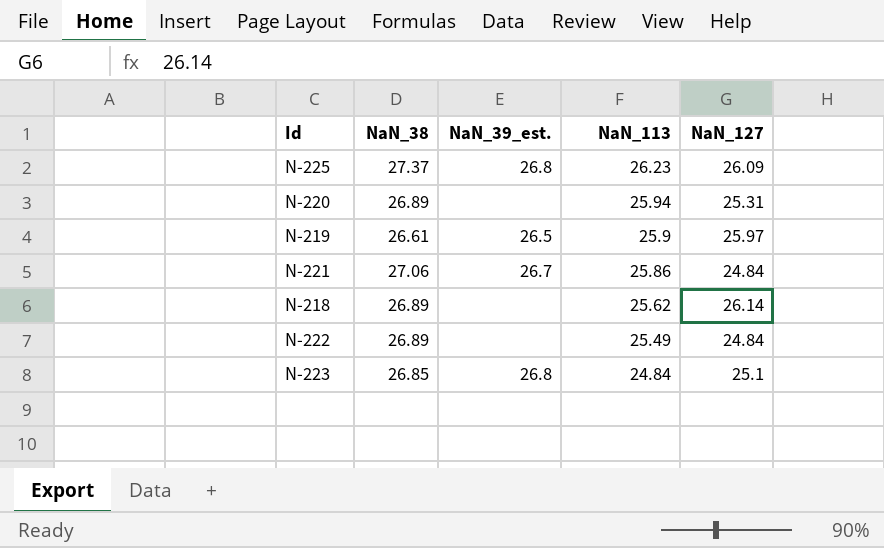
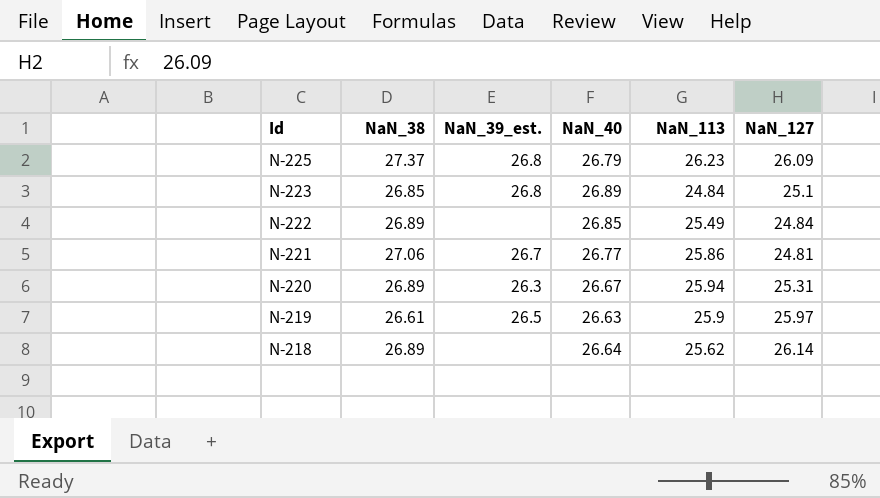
row order: NaN_113 descending -> Id descending
column NaN_40 | position: none -> 4
N-221 | NaN_127: 24.84 -> 24.81
N-220 | NaN_39_est.: none -> 26.3

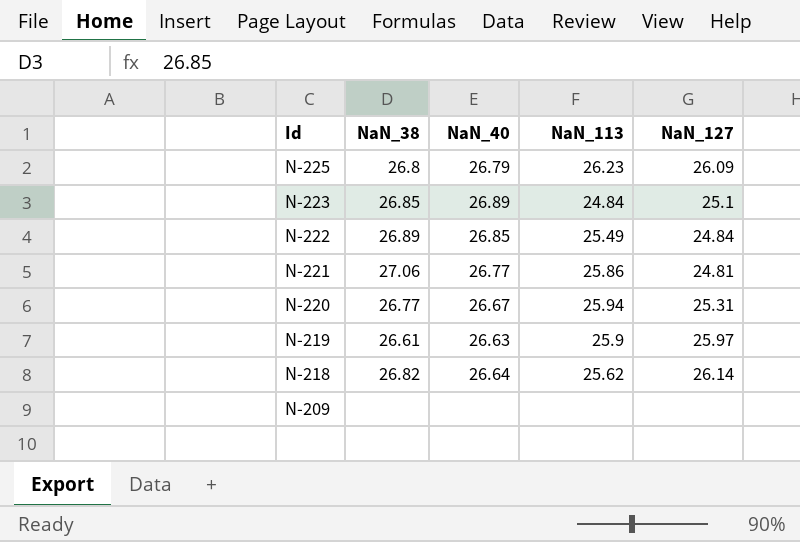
column NaN_39_est. | position: 3 -> none
N-225 | NaN_38: 27.37 -> 26.8
N-220 | NaN_38: 26.89 -> 26.77
N-218 | NaN_38: 26.89 -> 26.82
row N-209: none -> none | none | none | none

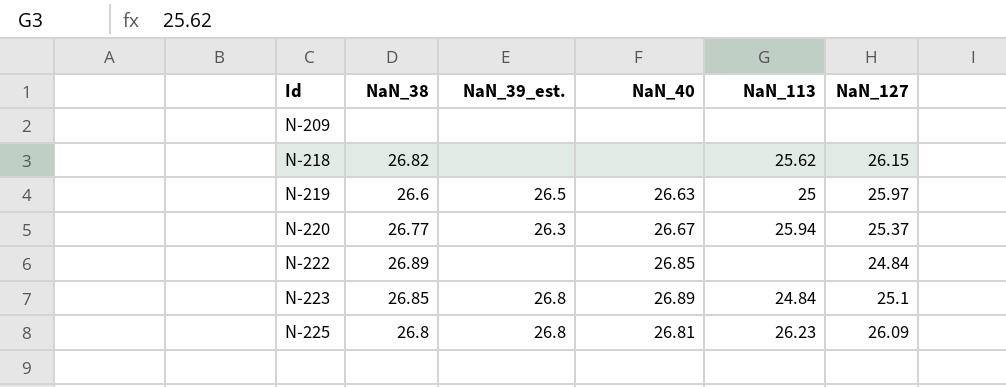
row order: Id descending -> Id ascending
column NaN_39_est. | position: none -> 3
row N-221: 27.06 | 26.77 | 25.86 | 24.81 -> none
N-218 | NaN_40: 26.64 -> none
N-218 | NaN_127: 26.14 -> 26.15
N-219 | NaN_38: 26.61 -> 26.6
N-219 | NaN_113: 25.9 -> 25
N-220 | NaN_127: 25.31 -> 25.37
N-222 | NaN_113: 25.49 -> none
N-225 | NaN_40: 26.79 -> 26.81

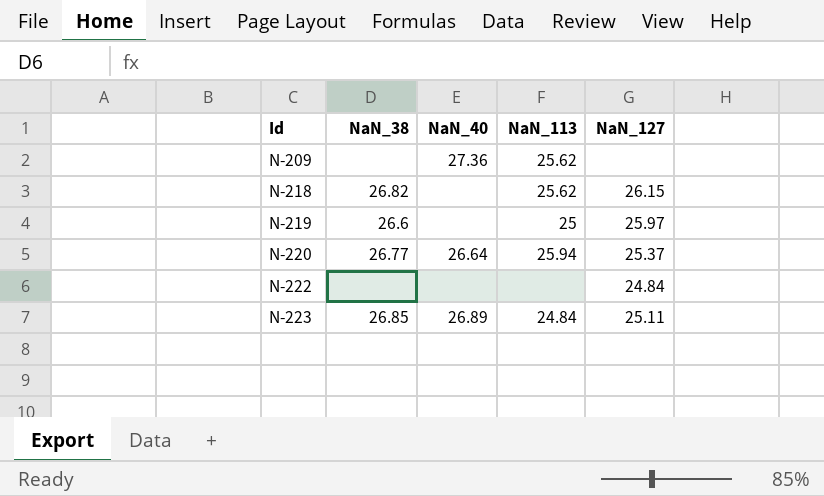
column NaN_39_est. | position: 3 -> none
row N-225: 26.8 | 26.8 | 26.81 | 26.23 | 26.09 -> none
N-209 | NaN_40: none -> 27.36
N-209 | NaN_113: none -> 25.62
N-219 | NaN_40: 26.63 -> none
N-220 | NaN_40: 26.67 -> 26.64
N-222 | NaN_38: 26.89 -> none
N-222 | NaN_40: 26.85 -> none
N-223 | NaN_127: 25.1 -> 25.11

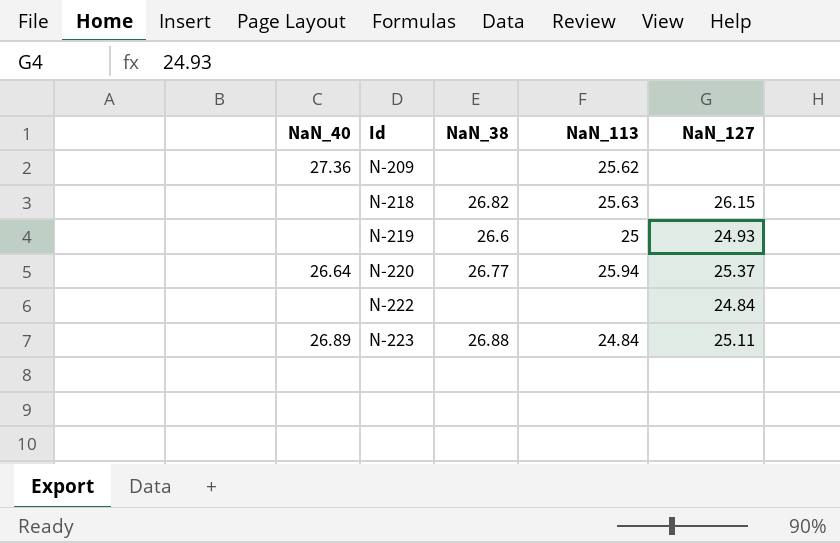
column NaN_40 | position: 3 -> 1
N-218 | NaN_113: 25.62 -> 25.63
N-219 | NaN_127: 25.97 -> 24.93
N-223 | NaN_38: 26.85 -> 26.88

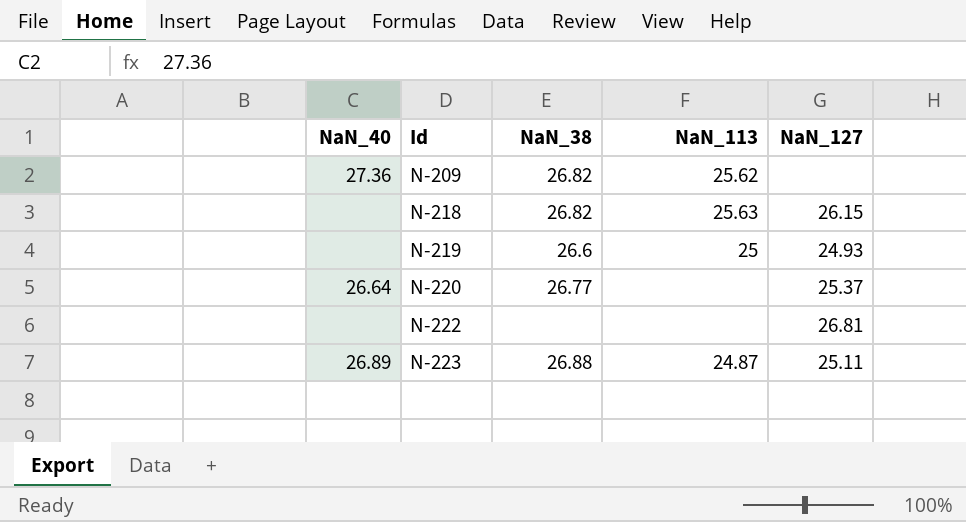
N-209 | NaN_38: none -> 26.82
N-220 | NaN_113: 25.94 -> none
N-222 | NaN_127: 24.84 -> 26.81
N-223 | NaN_113: 24.84 -> 24.87

